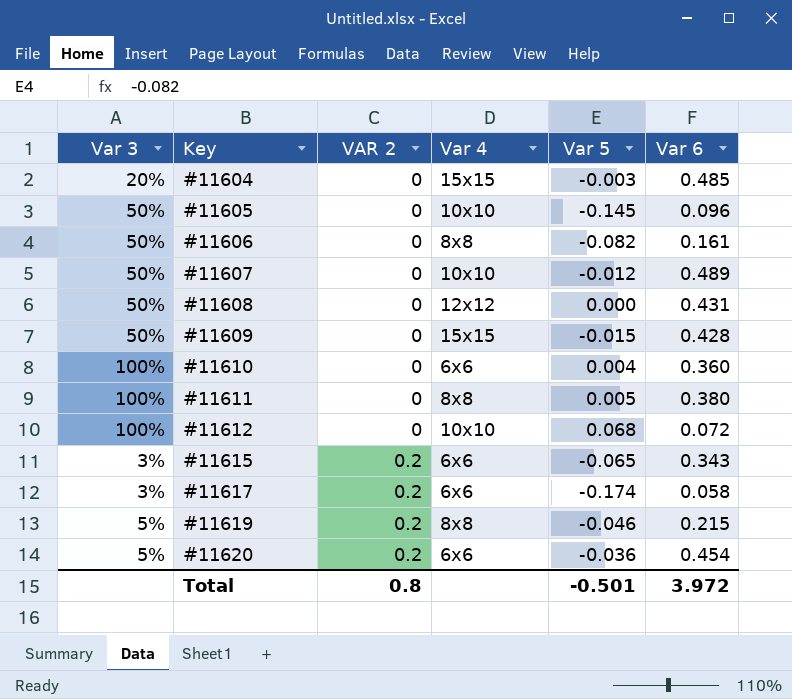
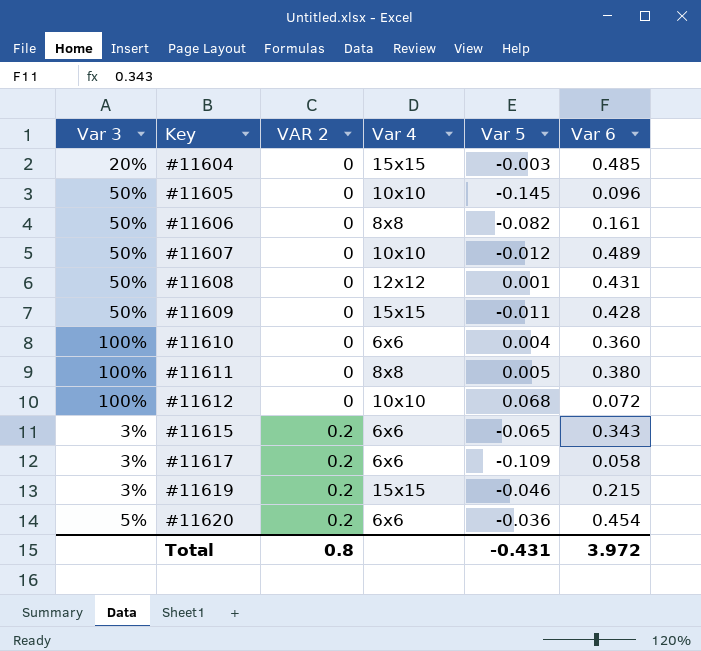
#11608 | Var 5: 0.000 -> 0.001
#11609 | Var 5: -0.015 -> -0.011
#11617 | Var 5: -0.174 -> -0.109
#11619 | Var 3: 5% -> 3%
#11619 | Var 4: 8x8 -> 15x15
Total | Var 5: -0.501 -> -0.431

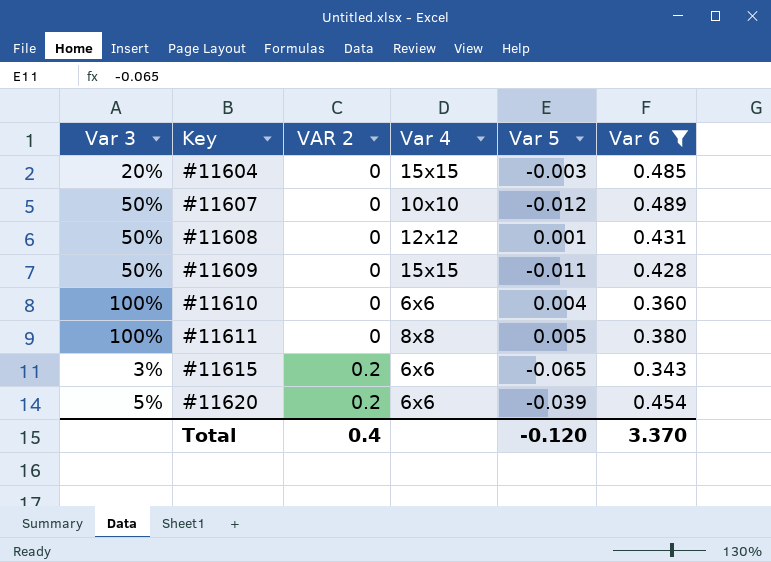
filter: none -> Var 6 >= 0.343
#11620 | Var 5: -0.036 -> -0.039
Total | VAR 2: 0.8 -> 0.4
Total | Var 5: -0.431 -> -0.120
Total | Var 6: 3.972 -> 3.370

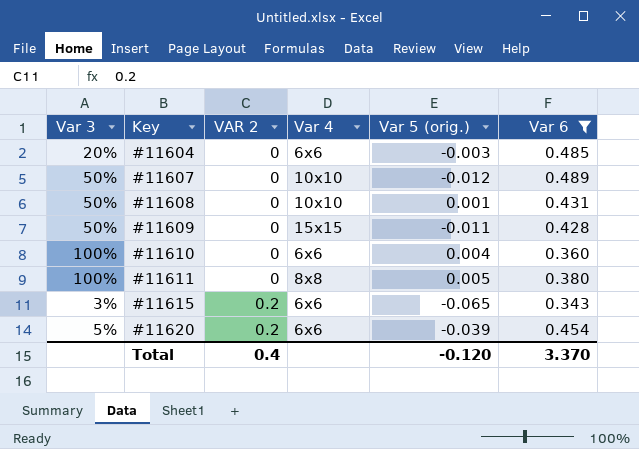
column name: Var 5 -> Var 5 (orig.)
#11604 | Var 4: 15x15 -> 6x6
#11608 | Var 4: 12x12 -> 10x10

